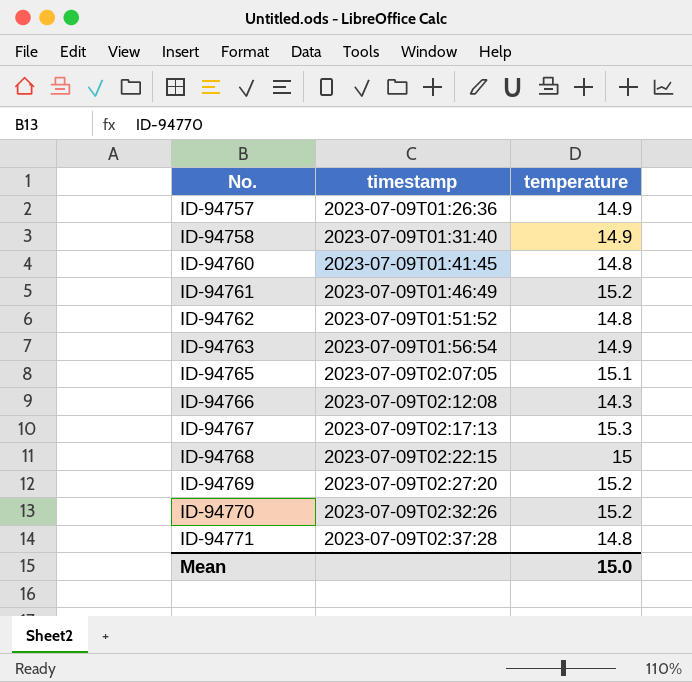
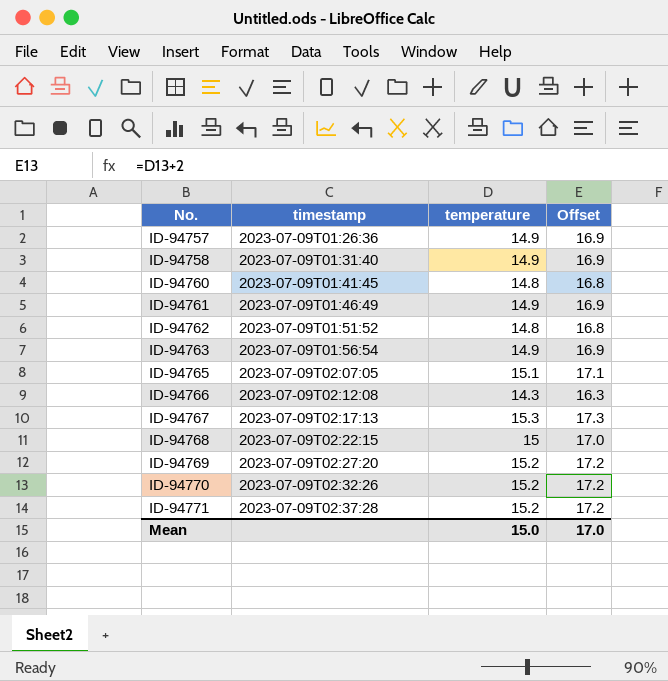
column Offset | formula: none -> [temperature] + 2
ID-94761 | temperature: 15.2 -> 14.9
ID-94771 | temperature: 14.8 -> 15.2

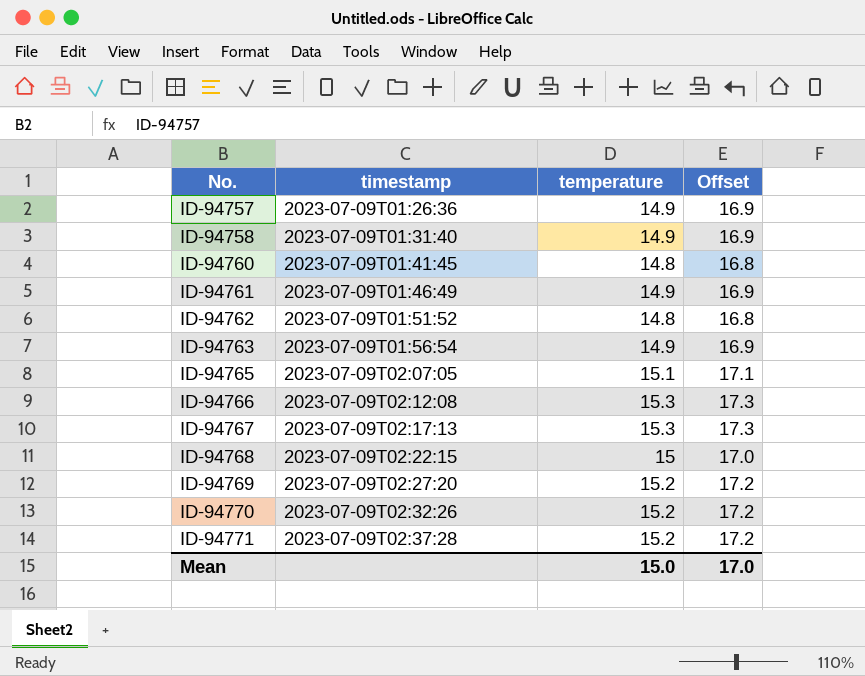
ID-94766 | temperature: 14.3 -> 15.3
ID-94766 | Offset: 16.3 -> 17.3

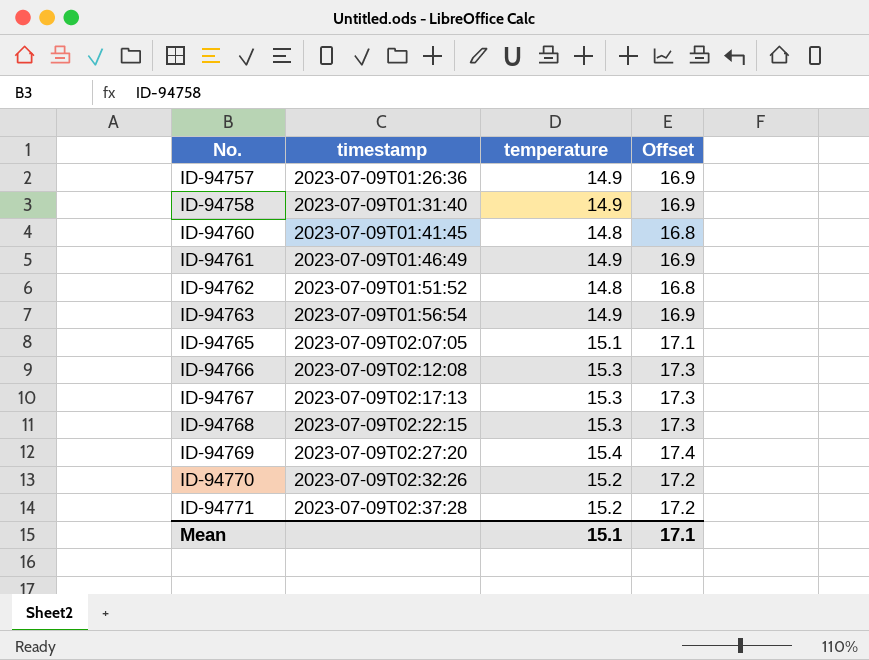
ID-94768 | temperature: 15 -> 15.3
ID-94768 | Offset: 17.0 -> 17.3
ID-94769 | temperature: 15.2 -> 15.4
ID-94769 | Offset: 17.2 -> 17.4
Mean | temperature: 15.0 -> 15.1
Mean | Offset: 17.0 -> 17.1

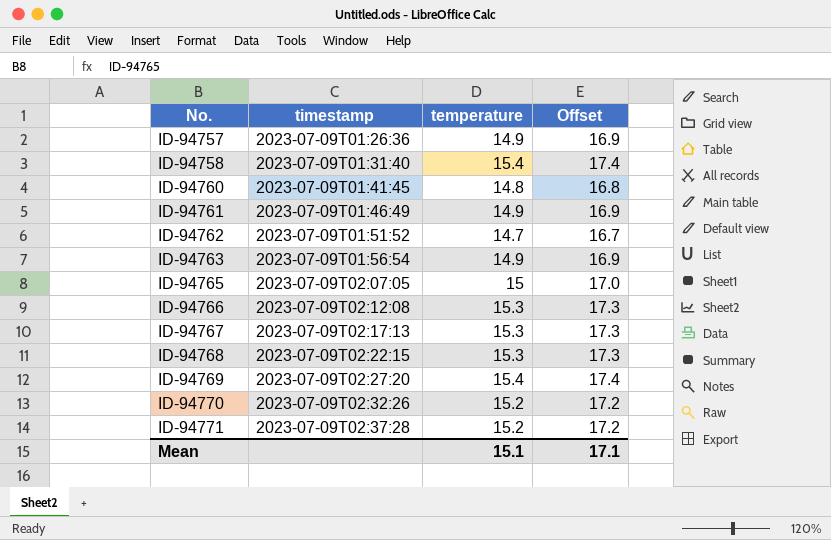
ID-94758 | temperature: 14.9 -> 15.4
ID-94758 | Offset: 16.9 -> 17.4
ID-94762 | temperature: 14.8 -> 14.7
ID-94762 | Offset: 16.8 -> 16.7
ID-94765 | temperature: 15.1 -> 15
ID-94765 | Offset: 17.1 -> 17.0

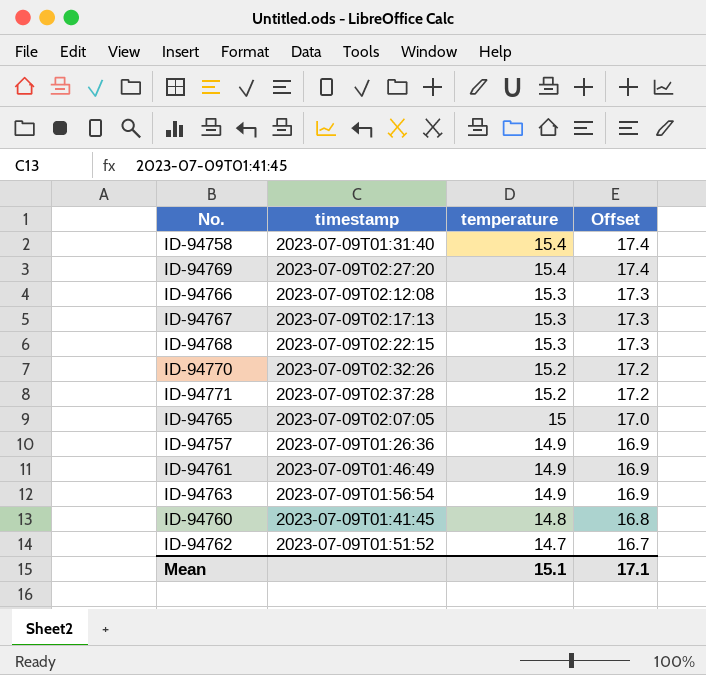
row order: No. ascending -> temperature descending

